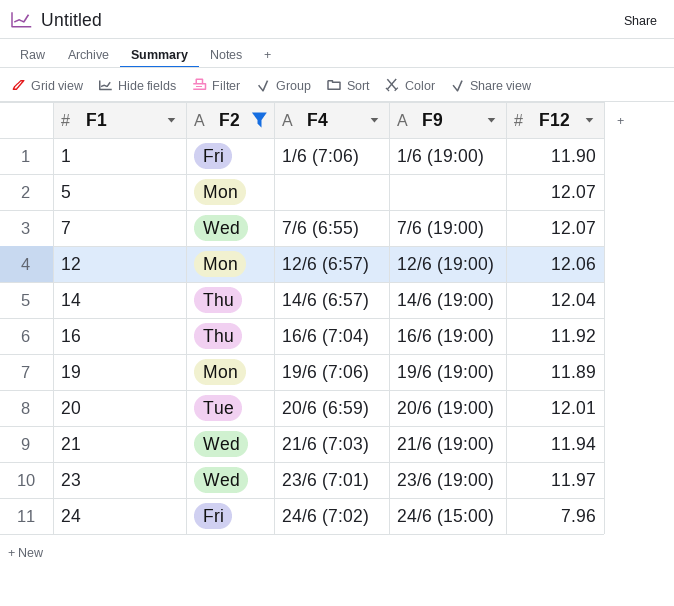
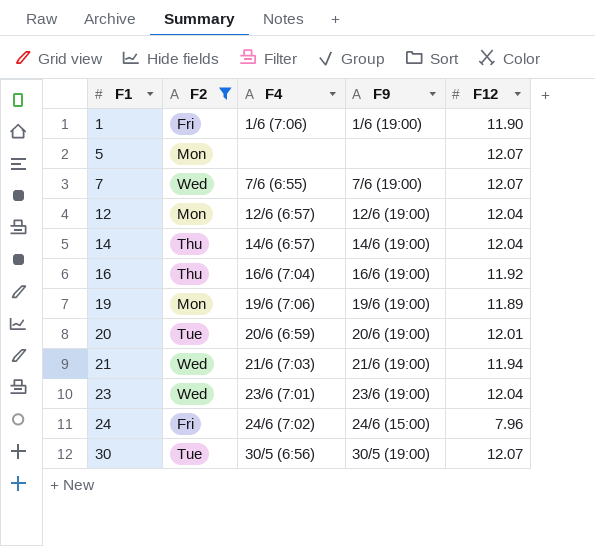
12 | F12: 12.06 -> 12.04
23 | F12: 11.97 -> 12.04
row 30: none -> Tue | 30/5 (6:56) | 30/5 (19:00) | 12.07

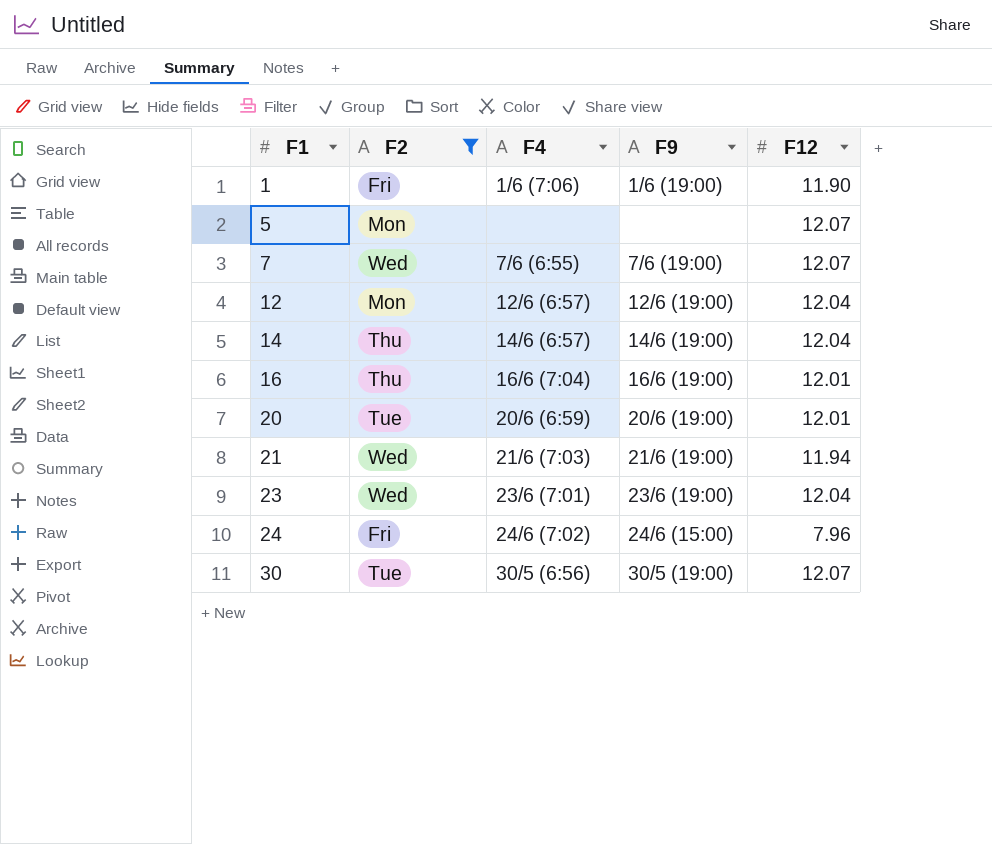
row 19: Mon | 19/6 (7:06) | 19/6 (19:00) | 11.89 -> none
16 | F12: 11.92 -> 12.01

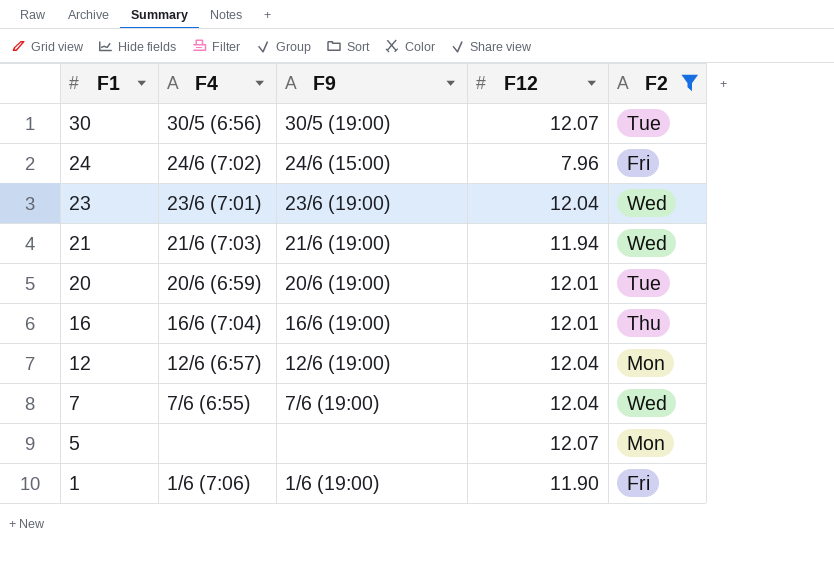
row order: F1 ascending -> F1 descending
column F2 | position: 2 -> 5
row 14: Thu | 14/6 (6:57) | 14/6 (19:00) | 12.04 -> none
7 | F12: 12.07 -> 12.04

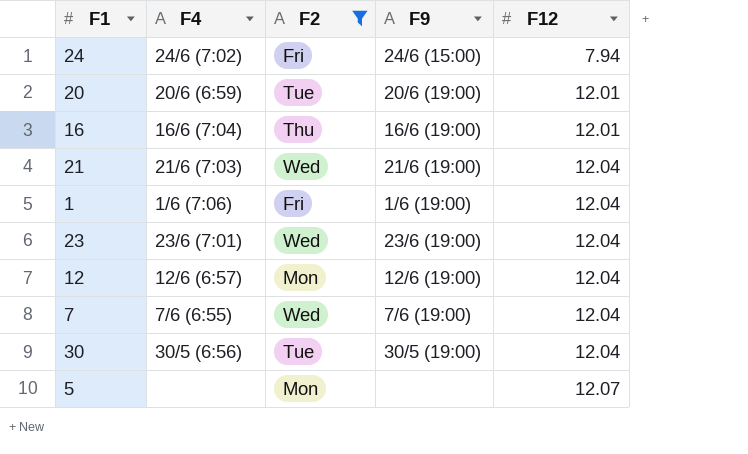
row order: F1 descending -> F12 ascending
column F2 | position: 5 -> 3
24 | F12: 7.96 -> 7.94
21 | F12: 11.94 -> 12.04
1 | F12: 11.90 -> 12.04
30 | F12: 12.07 -> 12.04

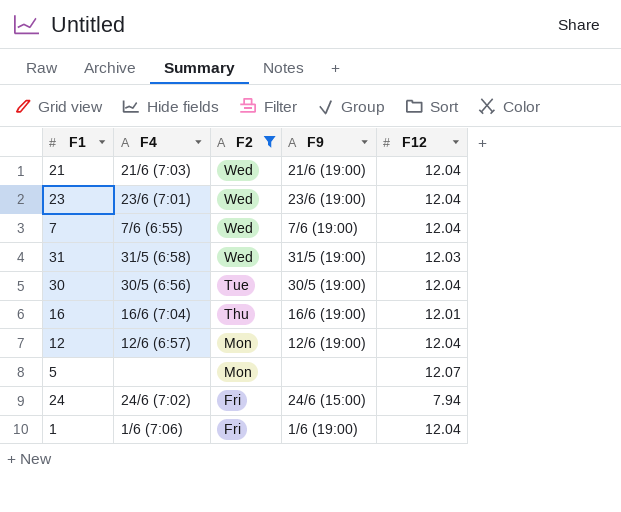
row order: F12 ascending -> F2 descending
row 20: 20/6 (6:59) | Tue | 20/6 (19:00) | 12.01 -> none
row 31: none -> 31/5 (6:58) | Wed | 31/5 (19:00) | 12.03

